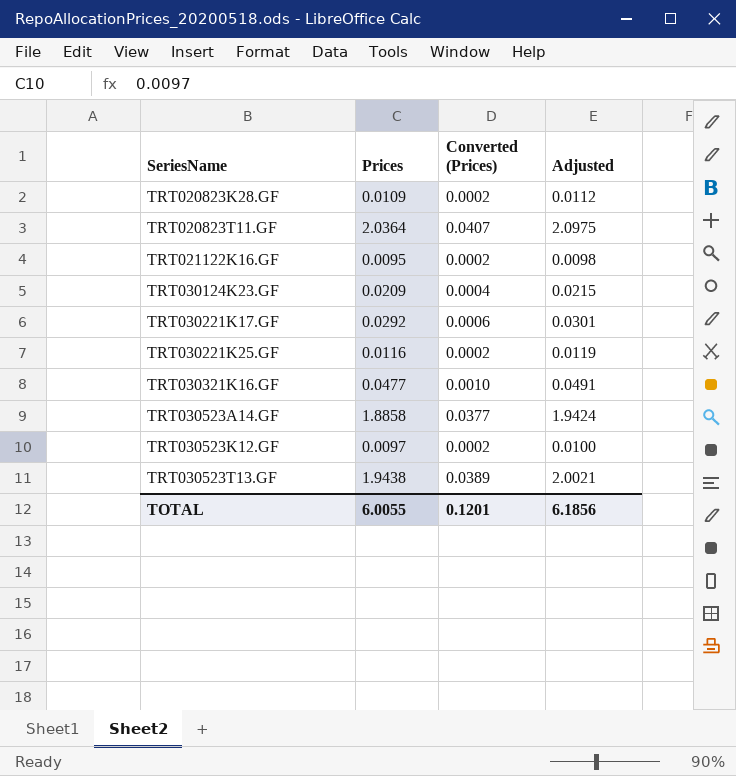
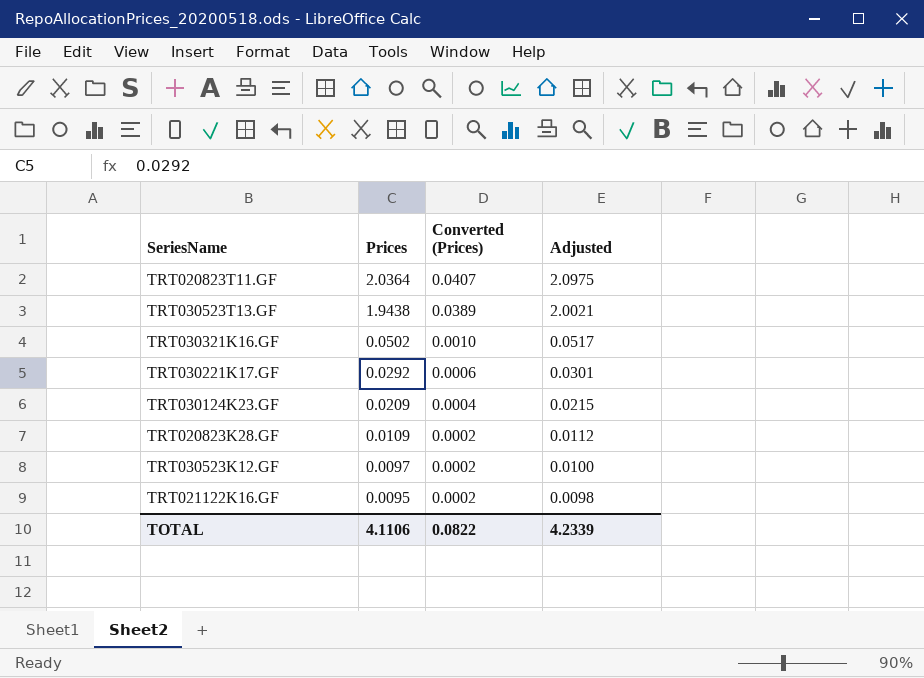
row order: SeriesName ascending -> Prices descending
row TRT030221K25.GF: 0.0116 | 0.0002 | 0.0119 -> none
row TRT030523A14.GF: 1.8858 | 0.0377 | 1.9424 -> none
TRT030321K16.GF | Prices: 0.0477 -> 0.0502
TRT030321K16.GF | Adjusted: 0.0491 -> 0.0517
TOTAL | Prices: 6.0055 -> 4.1106
TOTAL | Converted (Prices): 0.1201 -> 0.0822
TOTAL | Adjusted: 6.1856 -> 4.2339

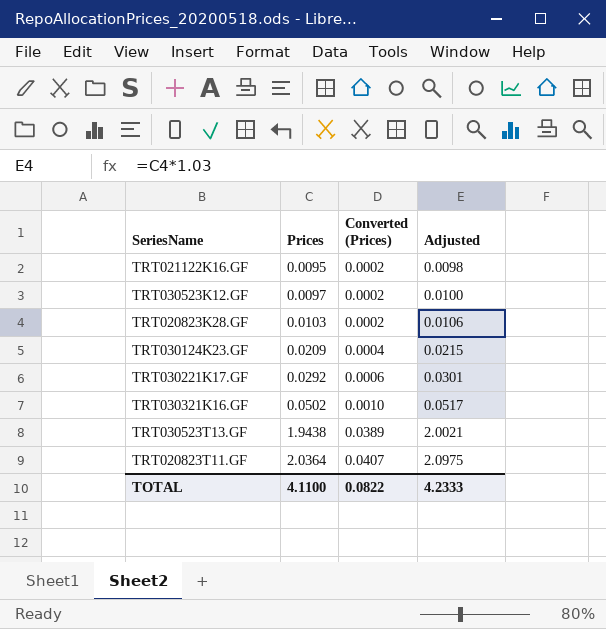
row order: Prices descending -> Prices ascending
TRT020823K28.GF | Prices: 0.0109 -> 0.0103
TRT020823K28.GF | Adjusted: 0.0112 -> 0.0106
TOTAL | Prices: 4.1106 -> 4.1100
TOTAL | Adjusted: 4.2339 -> 4.2333

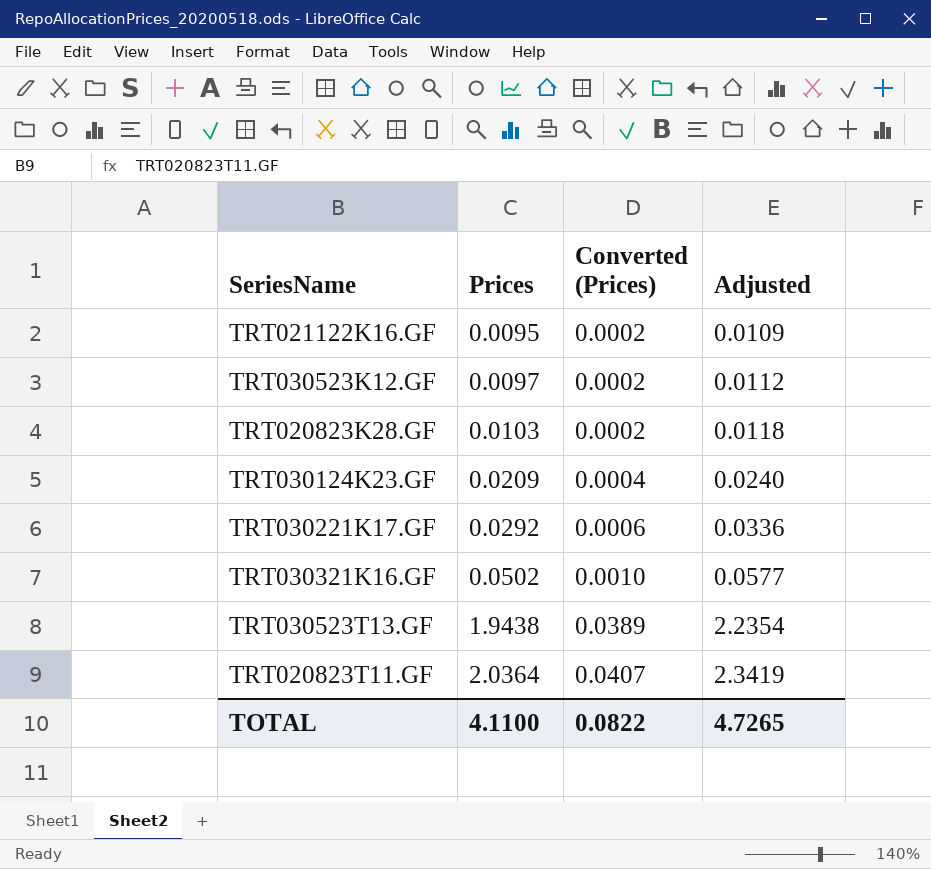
column Adjusted | formula: [Prices] * 1.03 -> [Prices] * 1.15
TOTAL | Adjusted: 4.2333 -> 4.7265

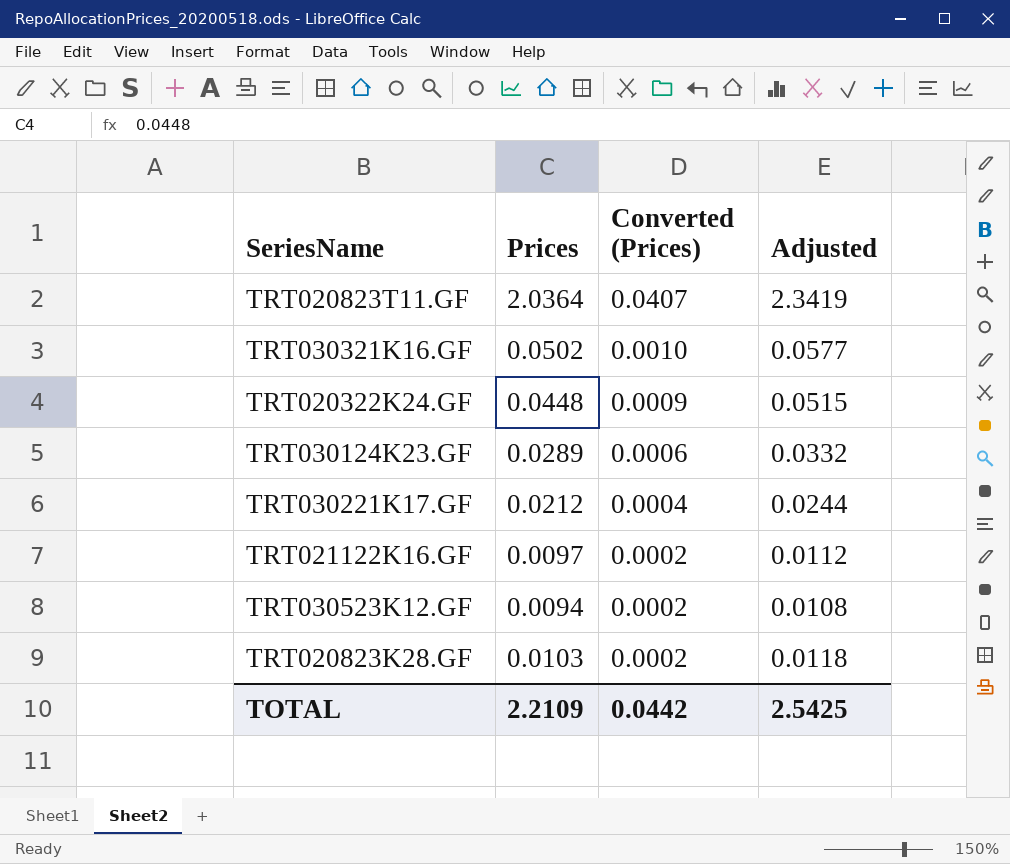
row order: Prices ascending -> Converted (Prices) descending
row TRT030523T13.GF: 1.9438 | 0.0389 | 2.2354 -> none
row TRT020322K24.GF: none -> 0.0448 | 0.0009 | 0.0515
TRT030124K23.GF | Prices: 0.0209 -> 0.0289
TRT030124K23.GF | Converted (Prices): 0.0004 -> 0.0006
TRT030124K23.GF | Adjusted: 0.0240 -> 0.0332
TRT030221K17.GF | Prices: 0.0292 -> 0.0212
TRT030221K17.GF | Converted (Prices): 0.0006 -> 0.0004
TRT030221K17.GF | Adjusted: 0.0336 -> 0.0244
TRT021122K16.GF | Prices: 0.0095 -> 0.0097
TRT021122K16.GF | Adjusted: 0.0109 -> 0.0112
TRT030523K12.GF | Prices: 0.0097 -> 0.0094
TRT030523K12.GF | Adjusted: 0.0112 -> 0.0108
TOTAL | Prices: 4.1100 -> 2.2109
TOTAL | Converted (Prices): 0.0822 -> 0.0442
TOTAL | Adjusted: 4.7265 -> 2.5425

